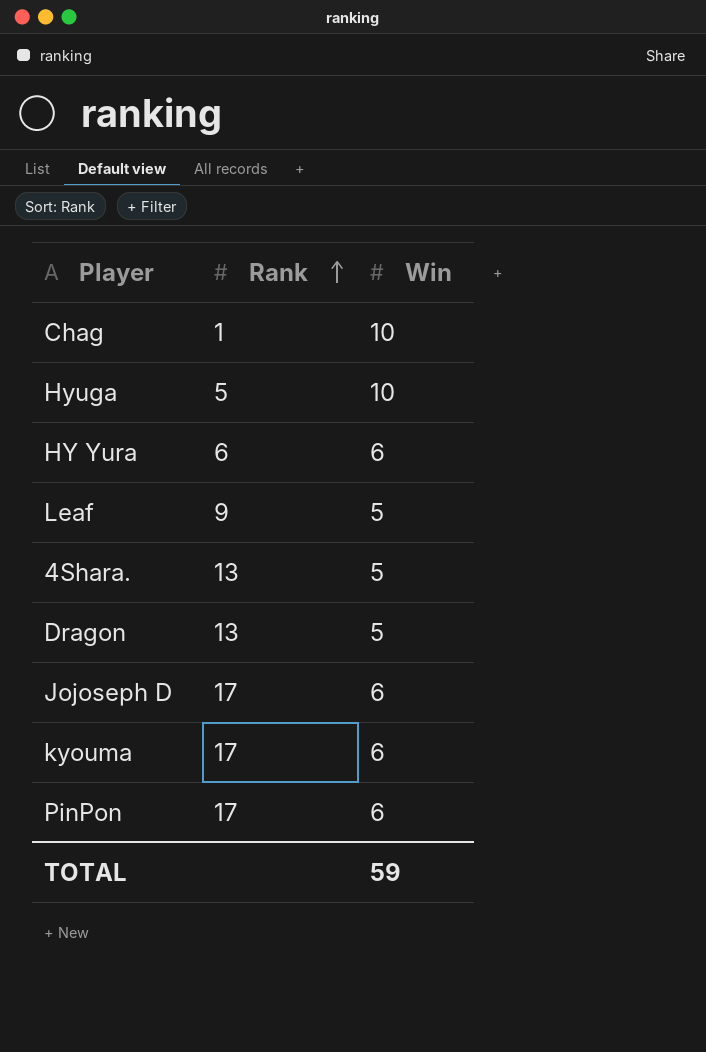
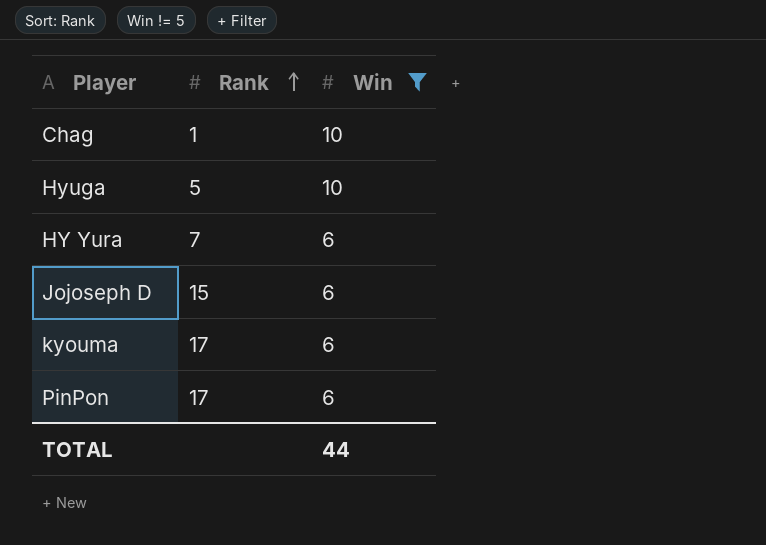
filter: none -> Win != 5
HY Yura | Rank: 6 -> 7
Jojoseph D | Rank: 17 -> 15
TOTAL | Win: 59 -> 44

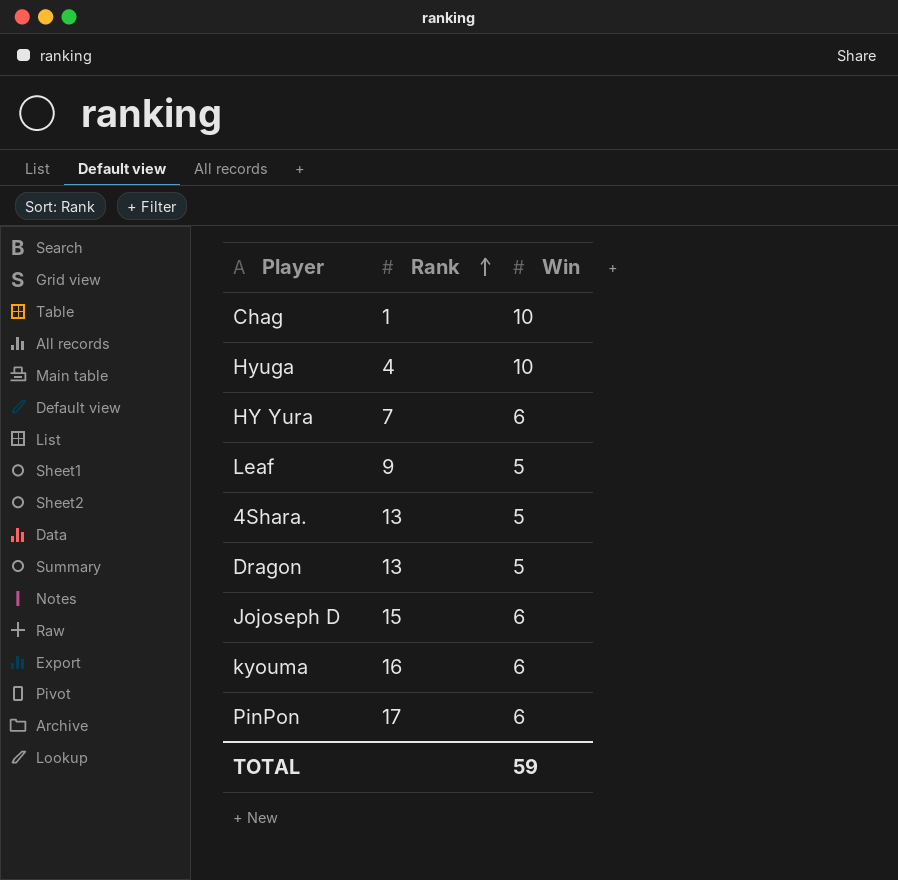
filter: Win != 5 -> none
Hyuga | Rank: 5 -> 4
kyouma | Rank: 17 -> 16
TOTAL | Win: 44 -> 59

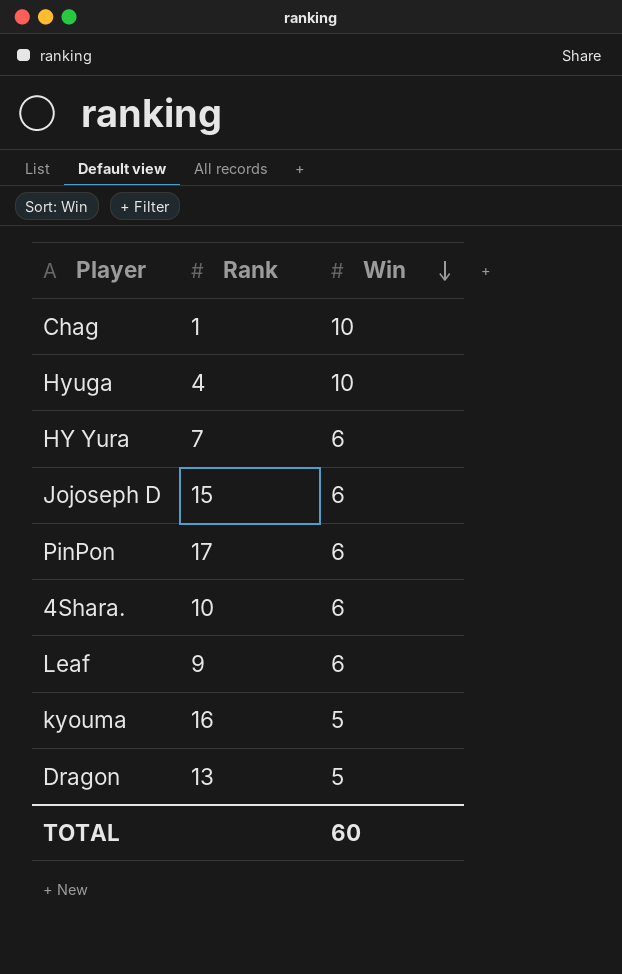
row order: Rank ascending -> Win descending
4Shara. | Rank: 13 -> 10
4Shara. | Win: 5 -> 6
Leaf | Win: 5 -> 6
kyouma | Win: 6 -> 5
TOTAL | Win: 59 -> 60

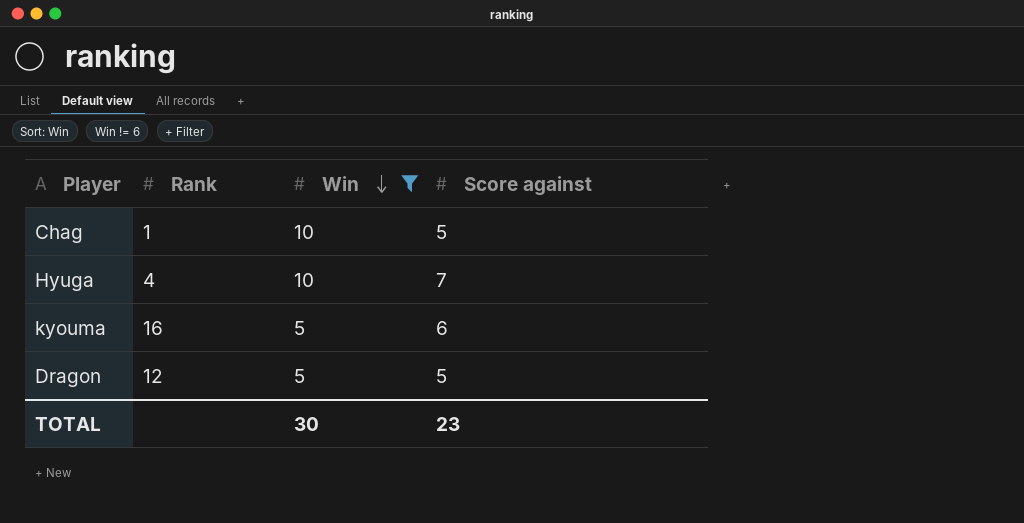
filter: none -> Win != 6
column Score against | position: none -> 4
Dragon | Rank: 13 -> 12
TOTAL | Win: 60 -> 30

